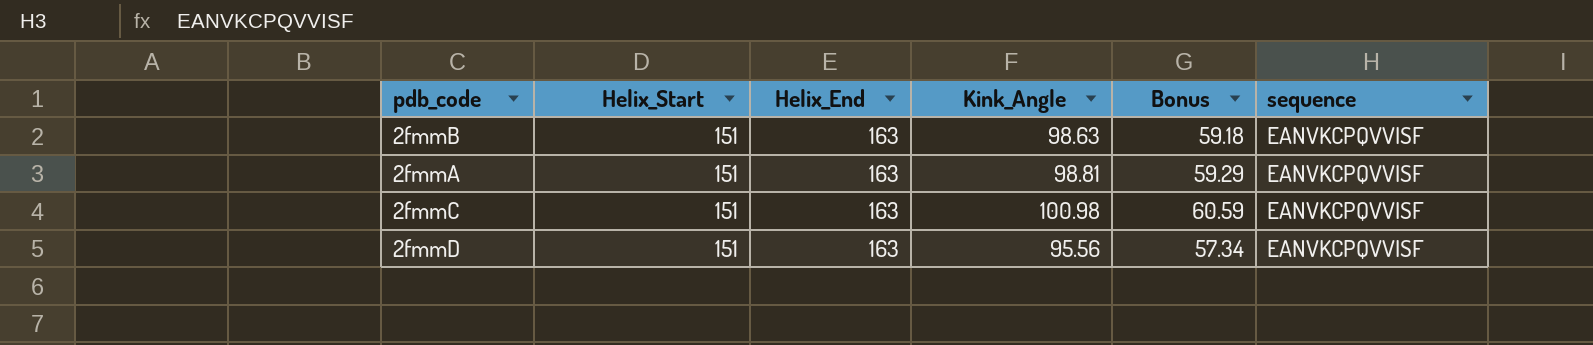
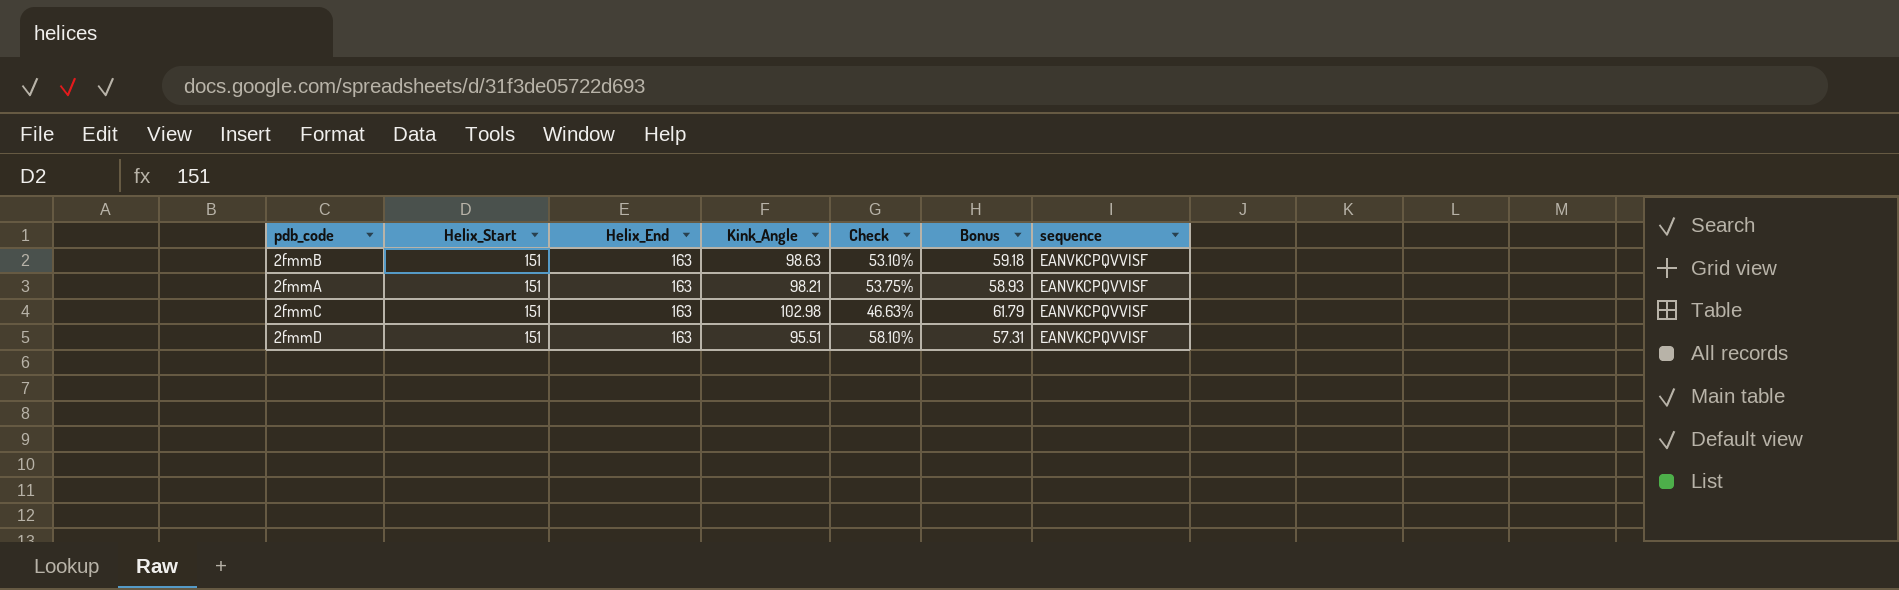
column Check | formula: none -> ([Helix_Start] - [Kink_Angle]) / [Kink_Angle]
2fmmA | Kink_Angle: 98.81 -> 98.21
2fmmA | Bonus: 59.29 -> 58.93
2fmmC | Kink_Angle: 100.98 -> 102.98
2fmmC | Bonus: 60.59 -> 61.79
2fmmD | Kink_Angle: 95.56 -> 95.51
2fmmD | Bonus: 57.34 -> 57.31

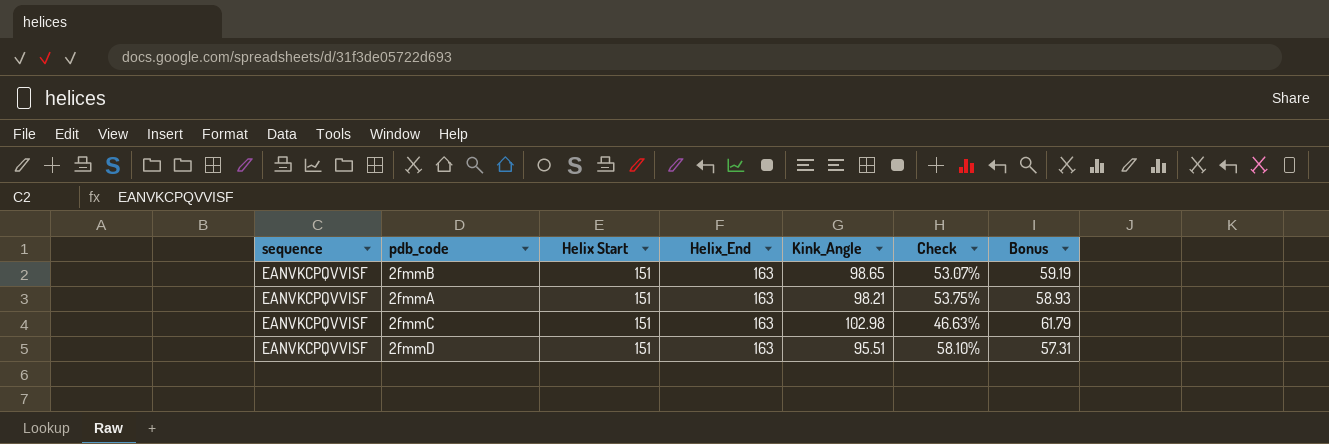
column sequence | position: 7 -> 1
column name: Helix_Start -> Helix Start
2fmmB | Kink_Angle: 98.63 -> 98.65
2fmmB | Check: 53.10% -> 53.07%
2fmmB | Bonus: 59.18 -> 59.19

